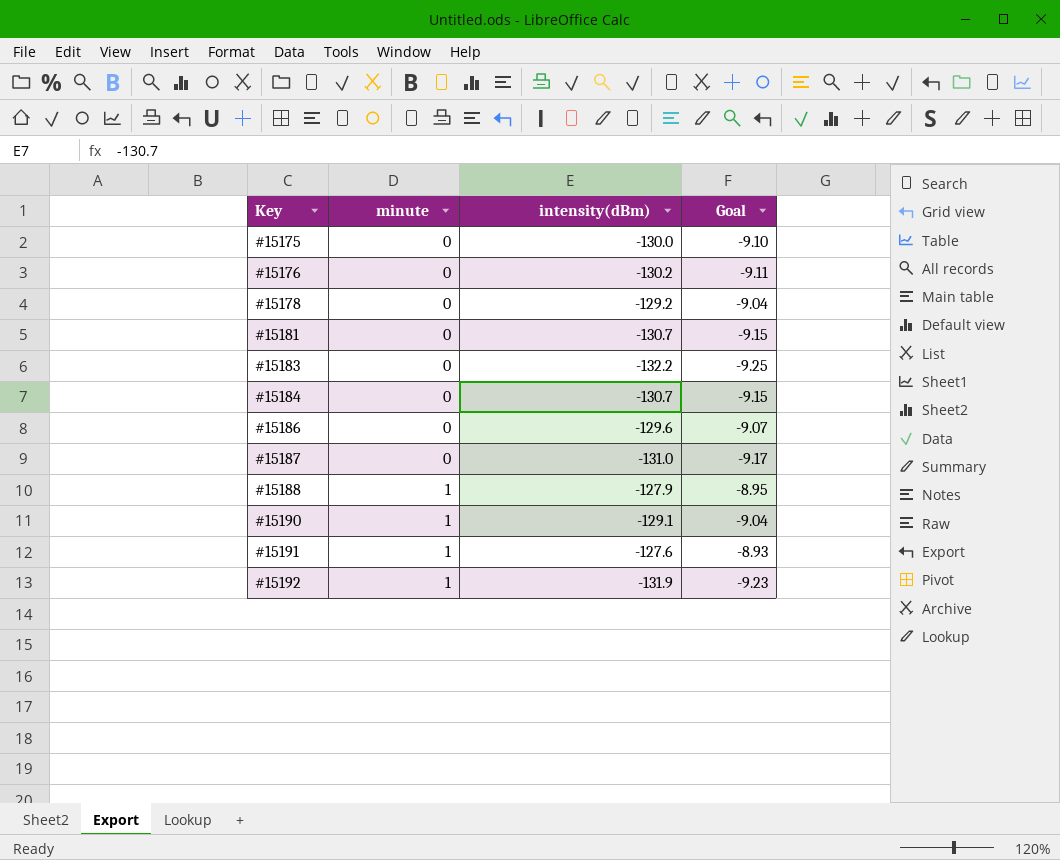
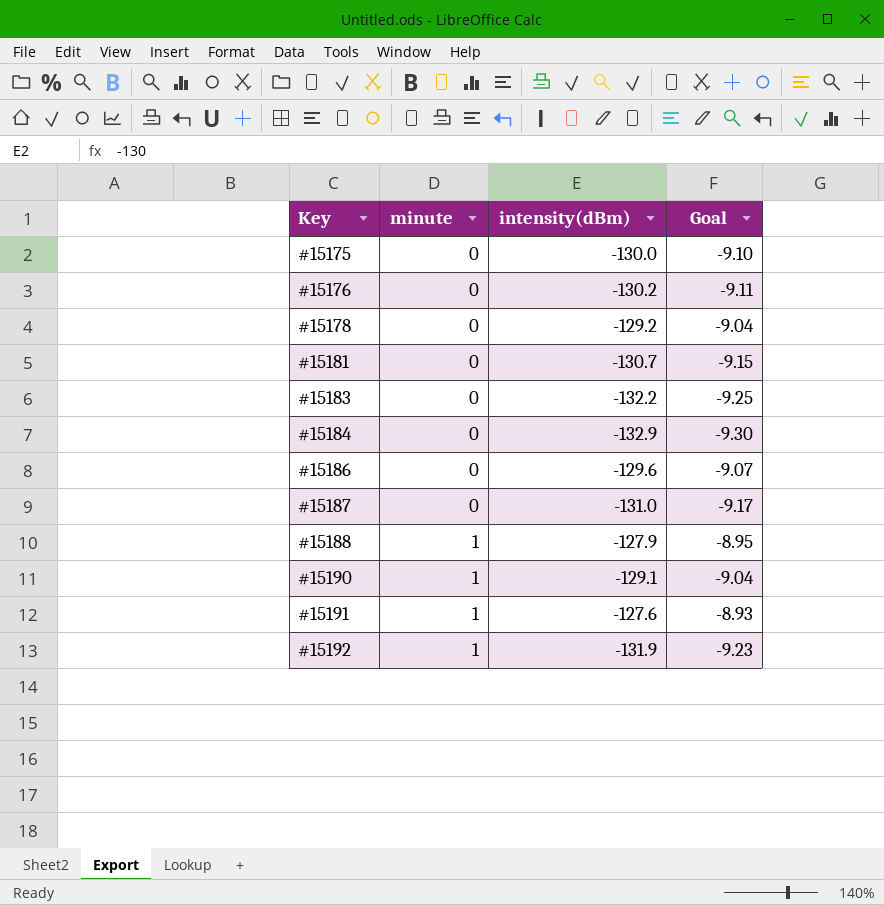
#15184 | intensity(dBm): -130.7 -> -132.9
#15184 | Goal: -9.15 -> -9.30

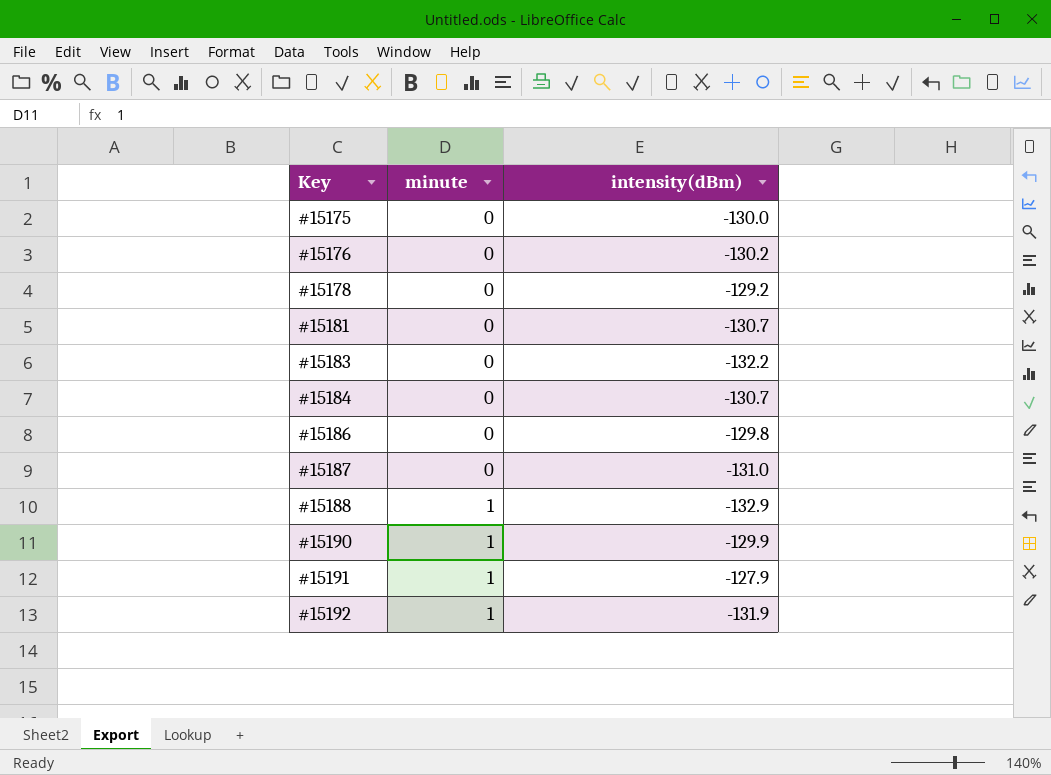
column Goal | formula: [intensity(dBm)] * 0.07 -> none
#15184 | intensity(dBm): -132.9 -> -130.7
#15186 | intensity(dBm): -129.6 -> -129.8
#15188 | intensity(dBm): -127.9 -> -132.9
#15190 | intensity(dBm): -129.1 -> -129.9
#15191 | intensity(dBm): -127.6 -> -127.9

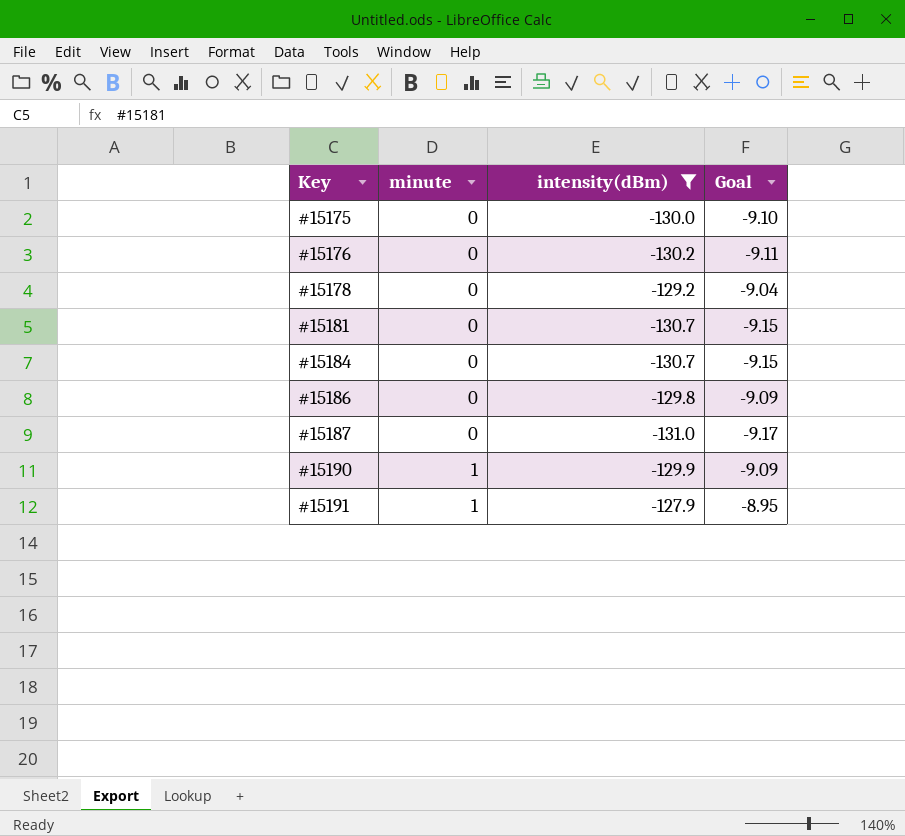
filter: none -> intensity(dBm) >= -131.0
column Goal | formula: none -> [intensity(dBm)] * 0.07

